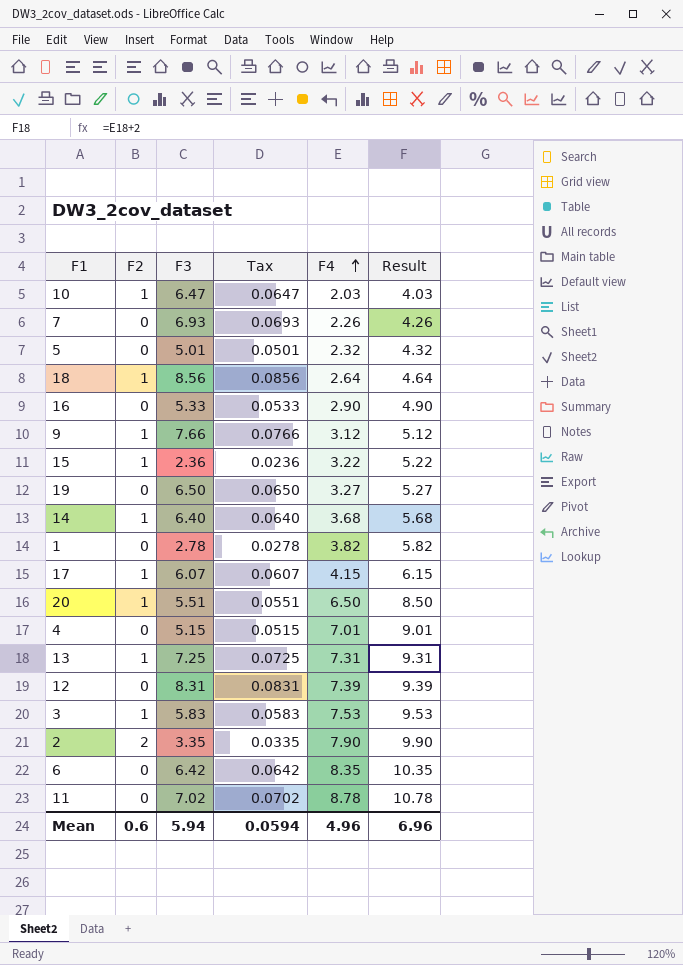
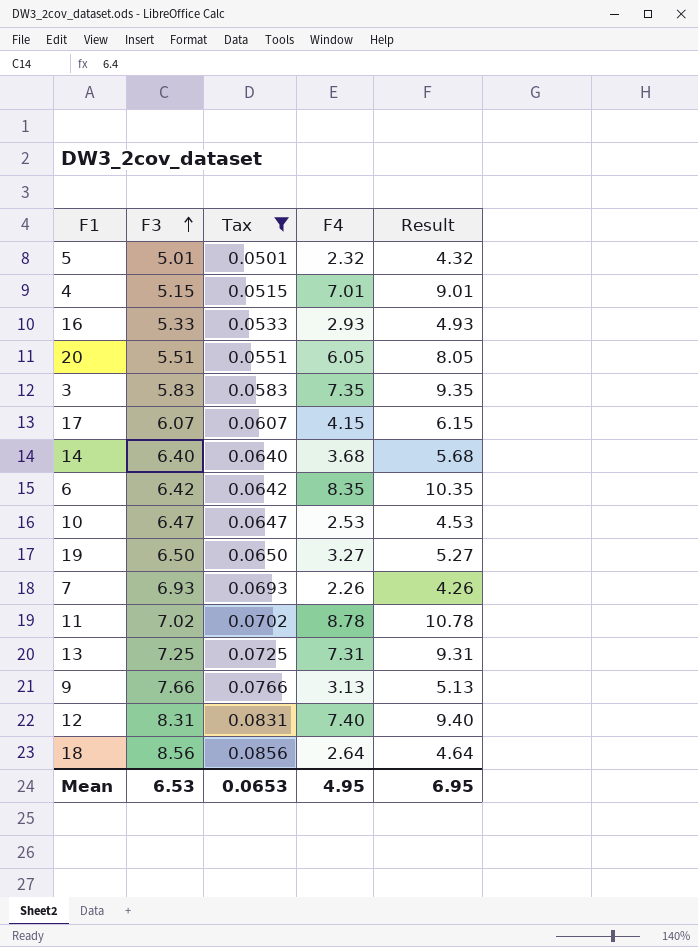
filter: none -> Tax >= 0.0501
row order: F4 ascending -> F3 ascending
column F2 | position: 2 -> none
16 | F4: 2.90 -> 2.93
16 | Result: 4.90 -> 4.93
20 | F4: 6.50 -> 6.05
20 | Result: 8.50 -> 8.05
3 | F4: 7.53 -> 7.35
3 | Result: 9.53 -> 9.35
10 | F4: 2.03 -> 2.53
10 | Result: 4.03 -> 4.53
9 | F4: 3.12 -> 3.13
9 | Result: 5.12 -> 5.13
12 | F4: 7.39 -> 7.40
12 | Result: 9.39 -> 9.40
Mean | F3: 5.94 -> 6.53
Mean | Tax: 0.0594 -> 0.0653
Mean | F4: 4.96 -> 4.95
Mean | Result: 6.96 -> 6.95

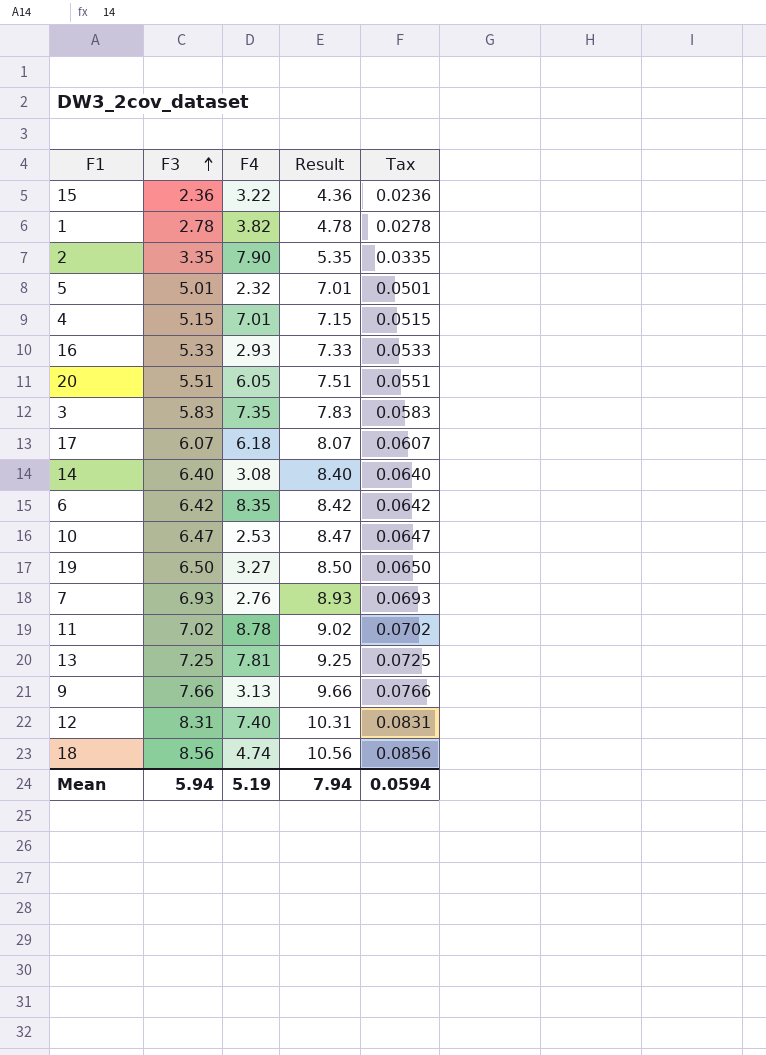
filter: Tax >= 0.0501 -> none
column Result | formula: [F4] + 2 -> [F3] + 2
column Tax | position: 3 -> 5
17 | F4: 4.15 -> 6.18
14 | F4: 3.68 -> 3.08
7 | F4: 2.26 -> 2.76
13 | F4: 7.31 -> 7.81
18 | F4: 2.64 -> 4.74
Mean | F3: 6.53 -> 5.94
Mean | F4: 4.95 -> 5.19
Mean | Result: 6.95 -> 7.94
Mean | Tax: 0.0653 -> 0.0594

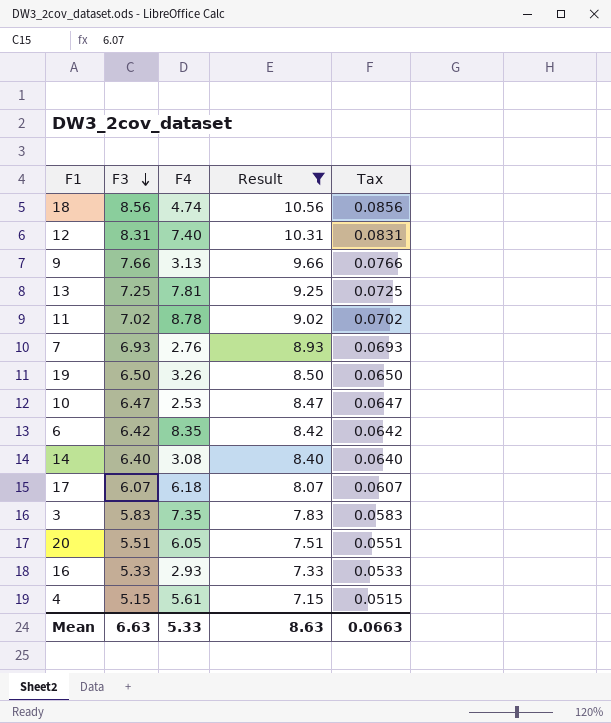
filter: none -> Result >= 7.15
row order: F3 ascending -> F3 descending
19 | F4: 3.27 -> 3.26
4 | F4: 7.01 -> 5.61
Mean | F3: 5.94 -> 6.63
Mean | F4: 5.19 -> 5.33
Mean | Result: 7.94 -> 8.63
Mean | Tax: 0.0594 -> 0.0663

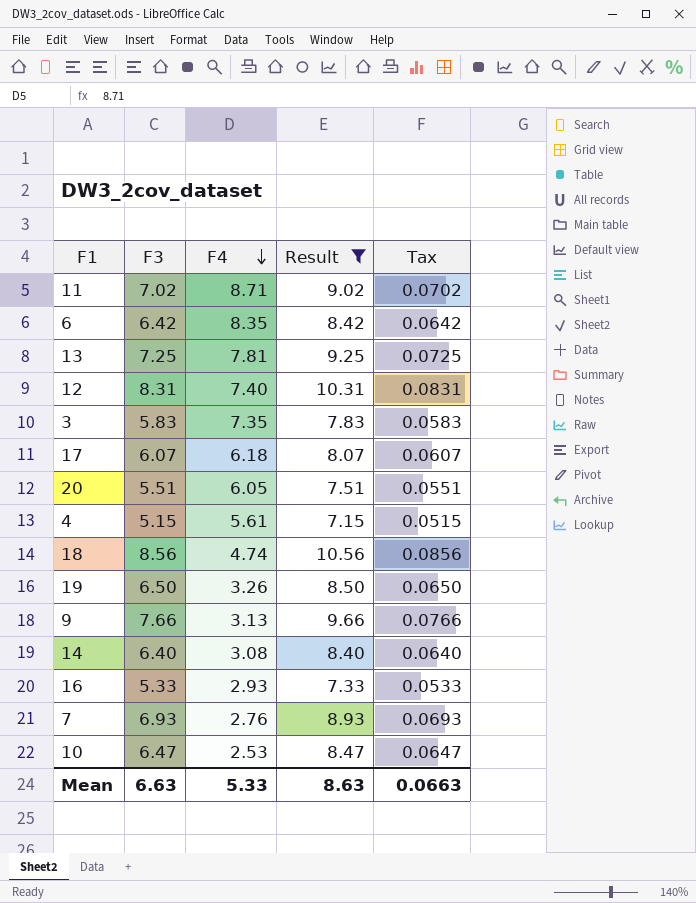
row order: F3 descending -> F4 descending
11 | F4: 8.78 -> 8.71

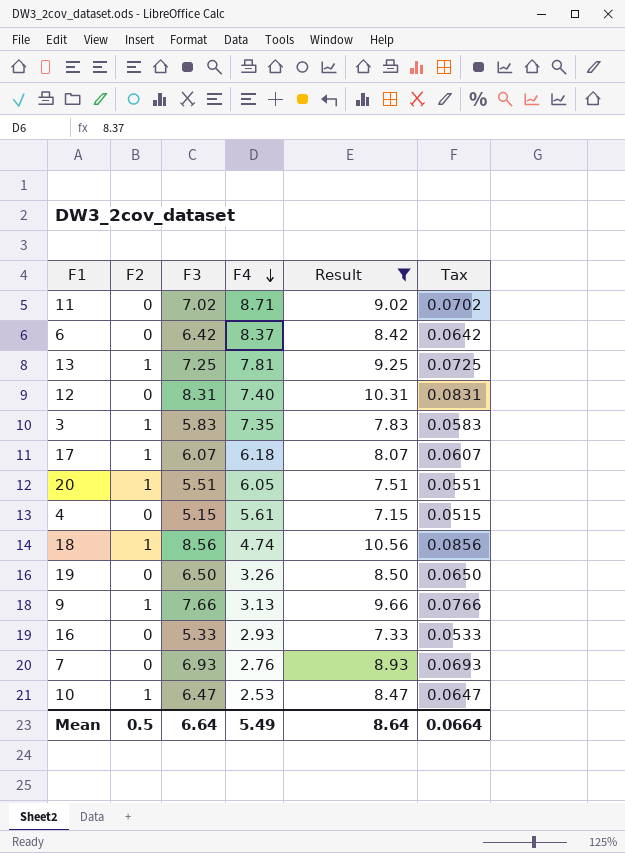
column F2 | position: none -> 2
row 14: 6.40 | 3.08 | 8.40 | 0.0640 -> none
6 | F4: 8.35 -> 8.37
Mean | F3: 6.63 -> 6.64
Mean | F4: 5.33 -> 5.49
Mean | Result: 8.63 -> 8.64
Mean | Tax: 0.0663 -> 0.0664

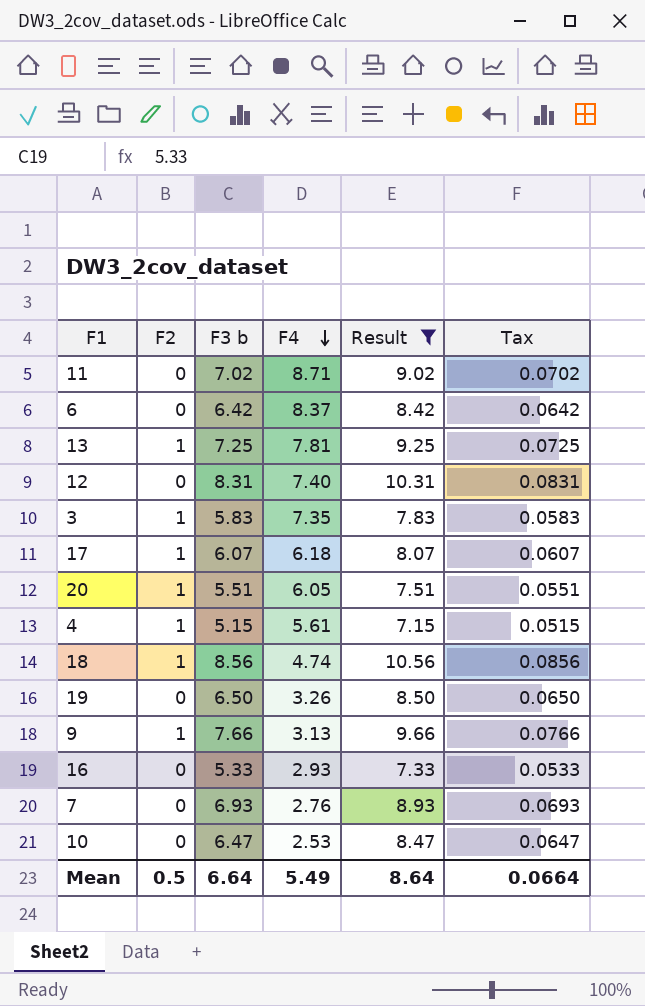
column name: F3 -> F3 b
4 | F2: 0 -> 1
10 | F2: 1 -> 0

